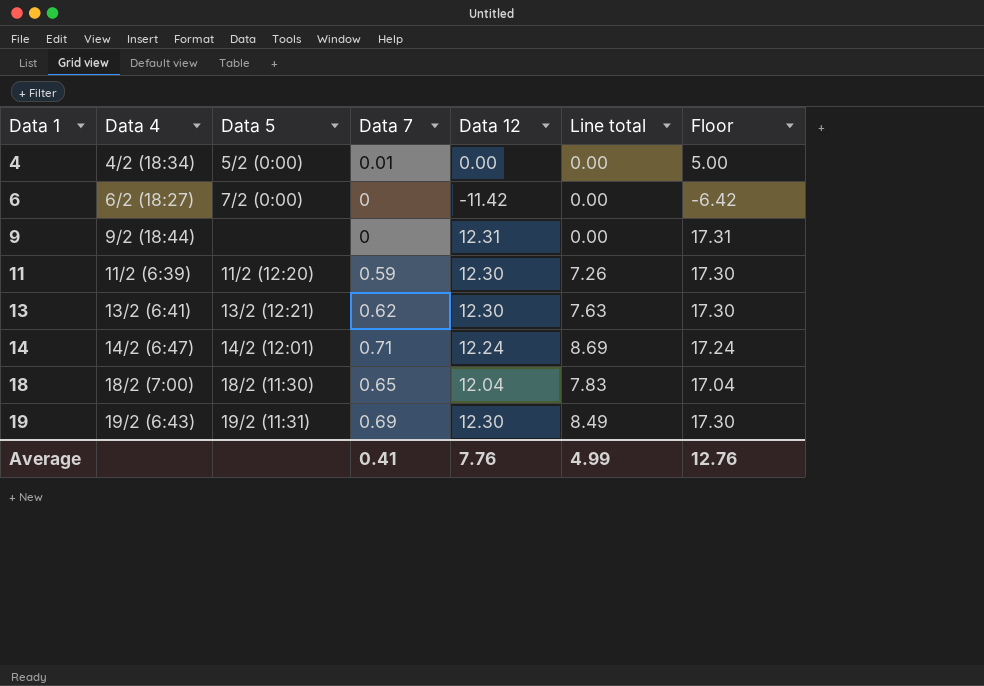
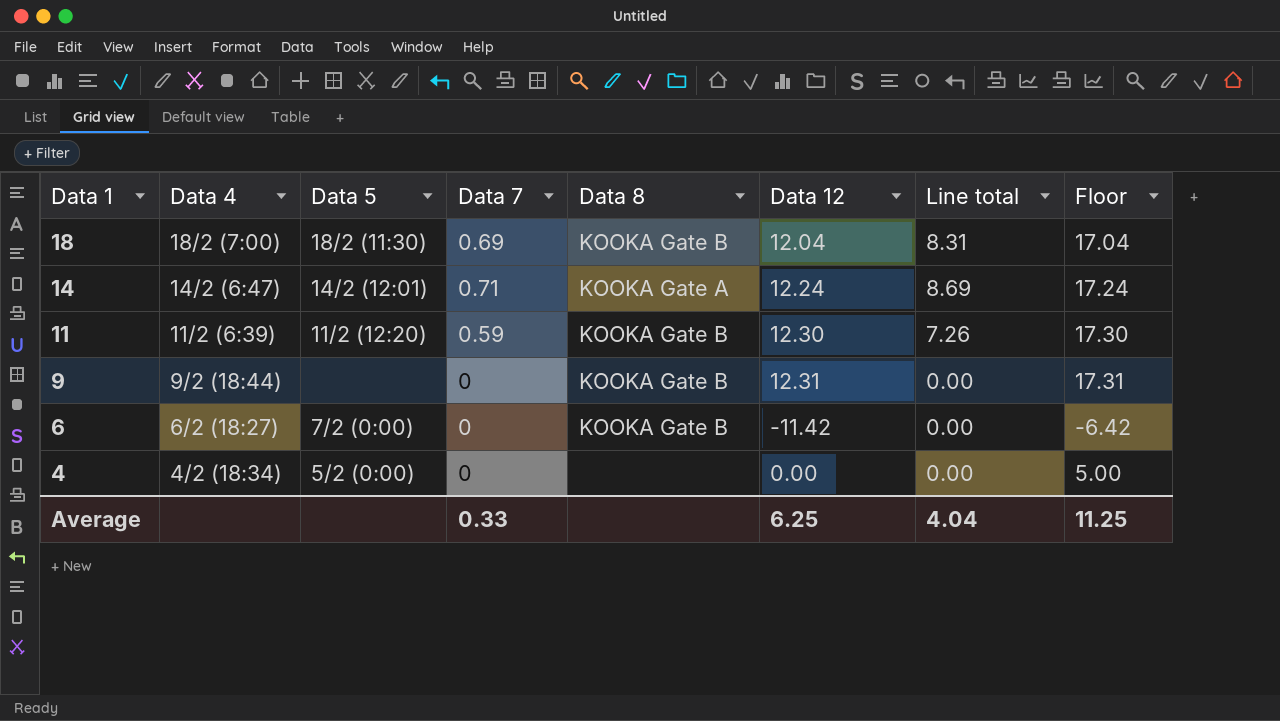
row order: Data 1 ascending -> Data 1 descending
column Data 8 | position: none -> 5
row 13: 13/2 (6:41) | 13/2 (12:21) | 0.62 | 12.30 | 7.63 | 17.30 -> none
row 19: 19/2 (6:43) | 19/2 (11:31) | 0.69 | 12.30 | 8.49 | 17.30 -> none
18 | Data 7: 0.65 -> 0.69
18 | Line total: 7.83 -> 8.31
4 | Data 7: 0.01 -> 0
Average | Data 7: 0.41 -> 0.33
Average | Data 12: 7.76 -> 6.25
Average | Line total: 4.99 -> 4.04
Average | Floor: 12.76 -> 11.25

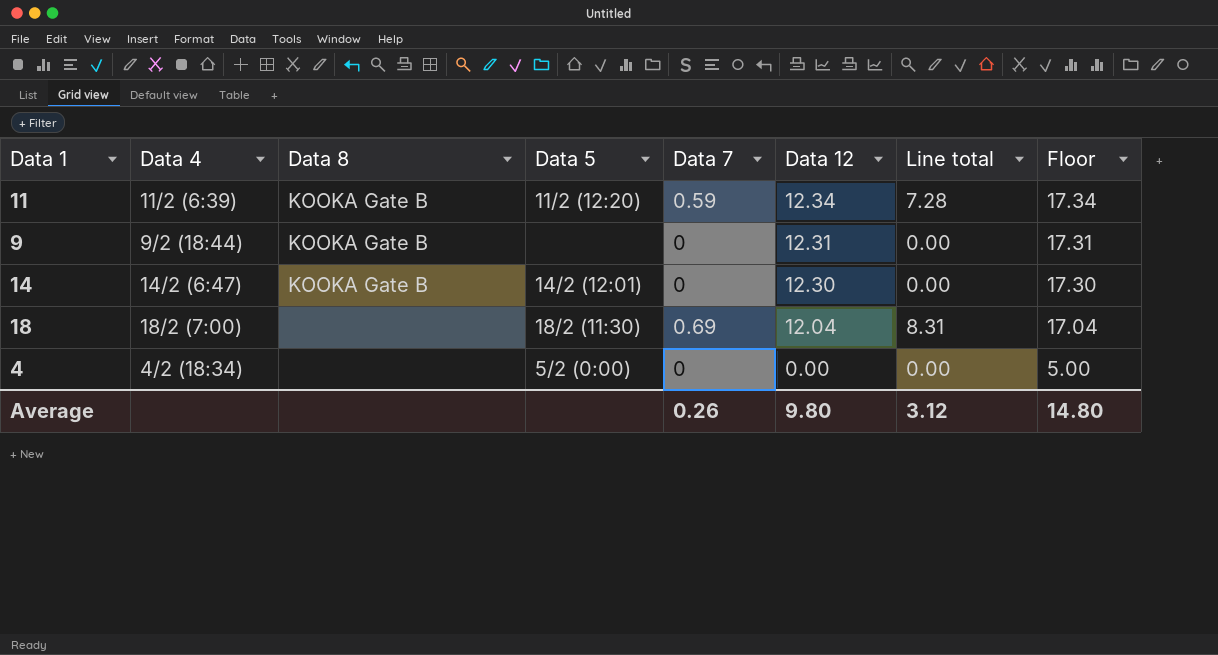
row order: Data 1 descending -> Data 12 descending
column Data 8 | position: 5 -> 3
row 6: 6/2 (18:27) | 7/2 (0:00) | 0 | KOOKA Gate B | -11.42 | 0.00 | -6.42 -> none
11 | Data 12: 12.30 -> 12.34
11 | Line total: 7.26 -> 7.28
11 | Floor: 17.30 -> 17.34
14 | Data 8: KOOKA Gate A -> KOOKA Gate B
14 | Data 7: 0.71 -> 0
14 | Data 12: 12.24 -> 12.30
14 | Line total: 8.69 -> 0.00
14 | Floor: 17.24 -> 17.30
18 | Data 8: KOOKA Gate B -> none
Average | Data 7: 0.33 -> 0.26
Average | Data 12: 6.25 -> 9.80
Average | Line total: 4.04 -> 3.12
Average | Floor: 11.25 -> 14.80

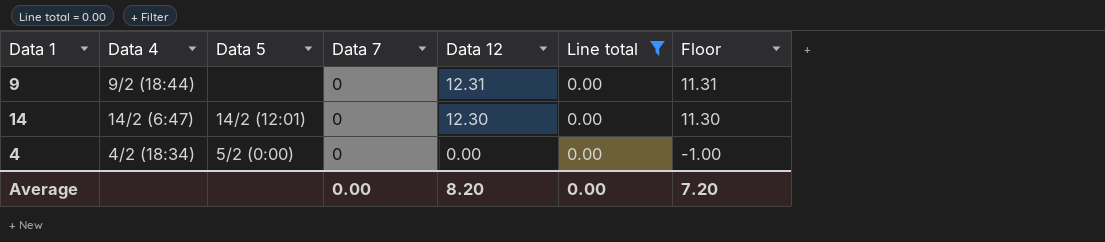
filter: none -> Line total = 0.00
column Data 8 | position: 3 -> none
column Floor | formula: [Data 12] + 5 -> [Data 12] - 1
Average | Data 7: 0.26 -> 0.00
Average | Data 12: 9.80 -> 8.20
Average | Line total: 3.12 -> 0.00
Average | Floor: 14.80 -> 7.20

